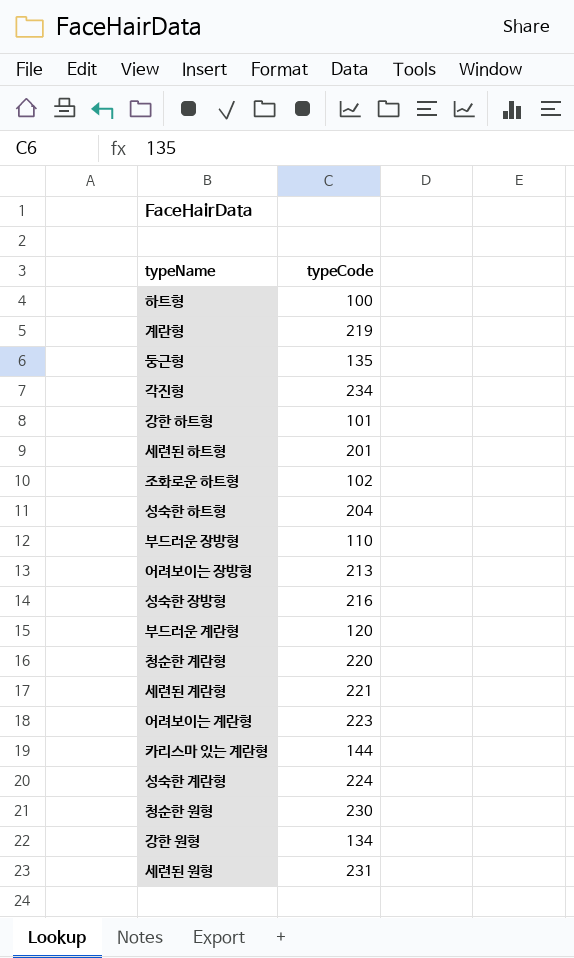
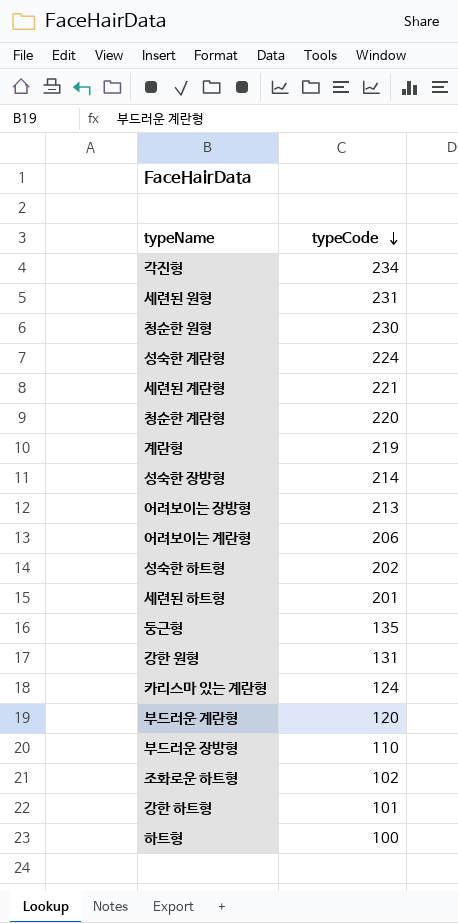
row order: none -> typeCode descending
성숙한 장방형 | typeCode: 216 -> 214
어려보이는 계란형 | typeCode: 223 -> 206
성숙한 하트형 | typeCode: 204 -> 202
강한 원형 | typeCode: 134 -> 131
카리스마 있는 계란형 | typeCode: 144 -> 124

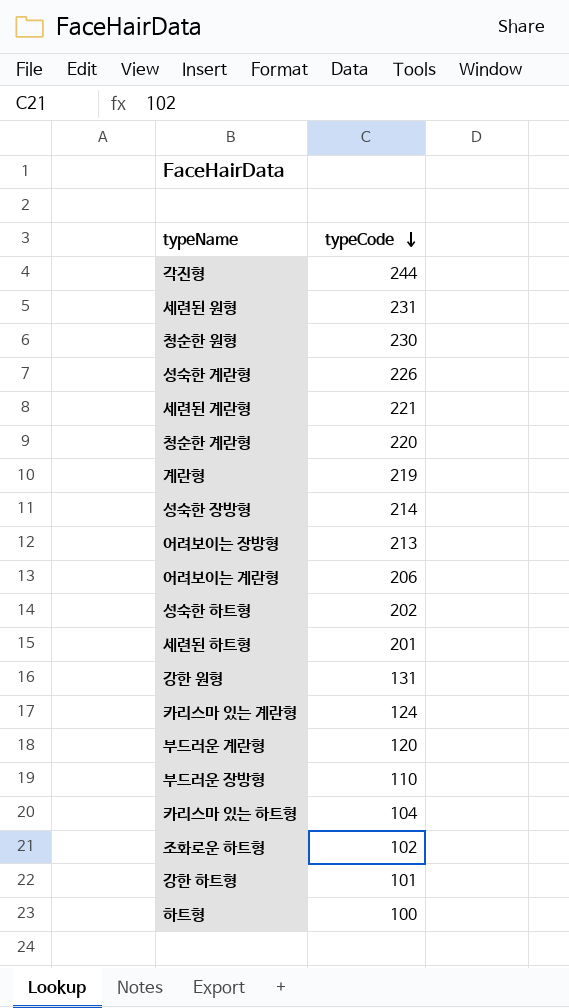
row 둥근형: 135 -> none
각진형 | typeCode: 234 -> 244
성숙한 계란형 | typeCode: 224 -> 226
row 카리스마 있는 하트형: none -> 104

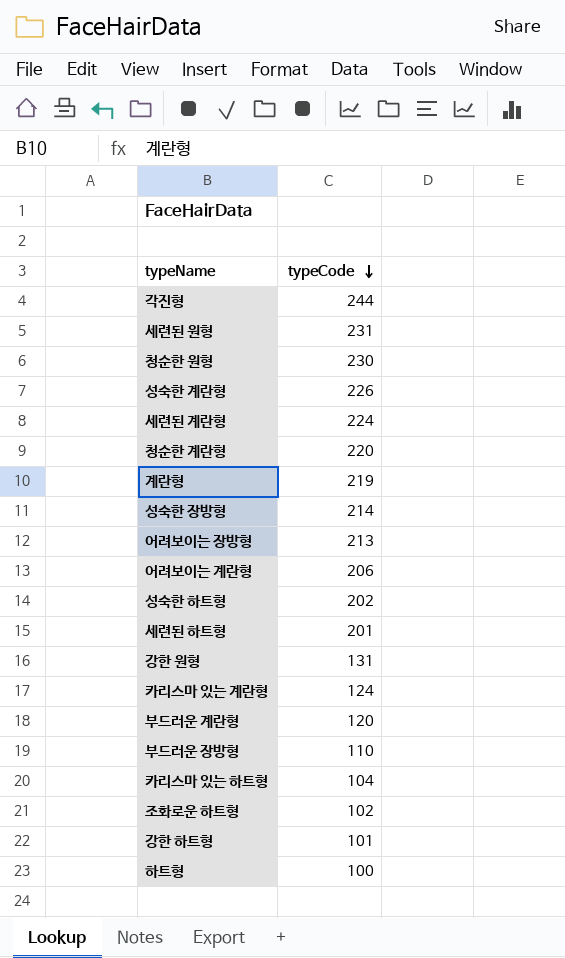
세련된 계란형 | typeCode: 221 -> 224

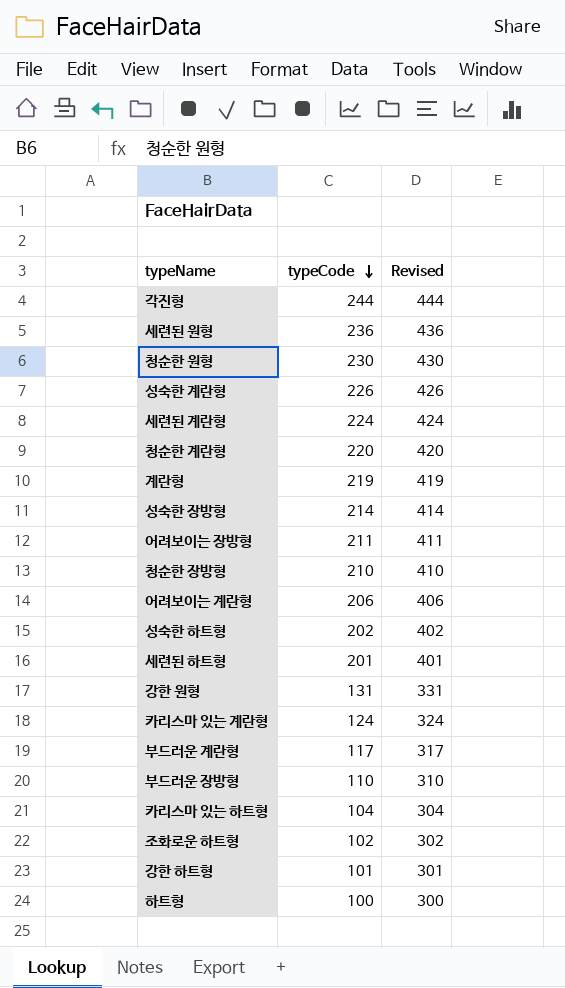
column Revised | formula: none -> [typeCode] + 200
세련된 원형 | typeCode: 231 -> 236
어려보이는 장방형 | typeCode: 213 -> 211
row 청순한 장방형: none -> 210 | 410
부드러운 계란형 | typeCode: 120 -> 117

